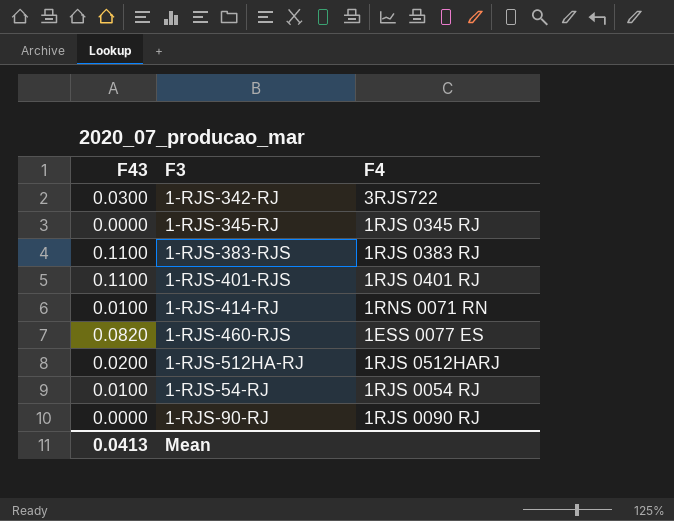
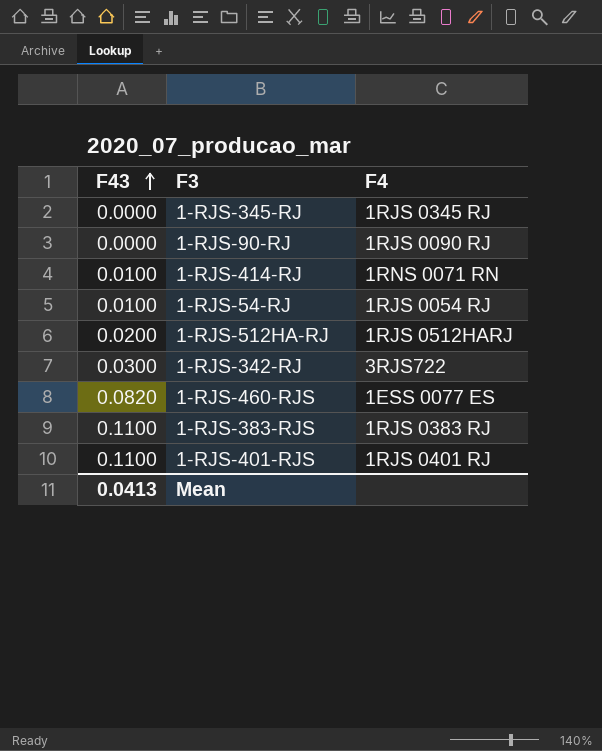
row order: none -> F43 ascending

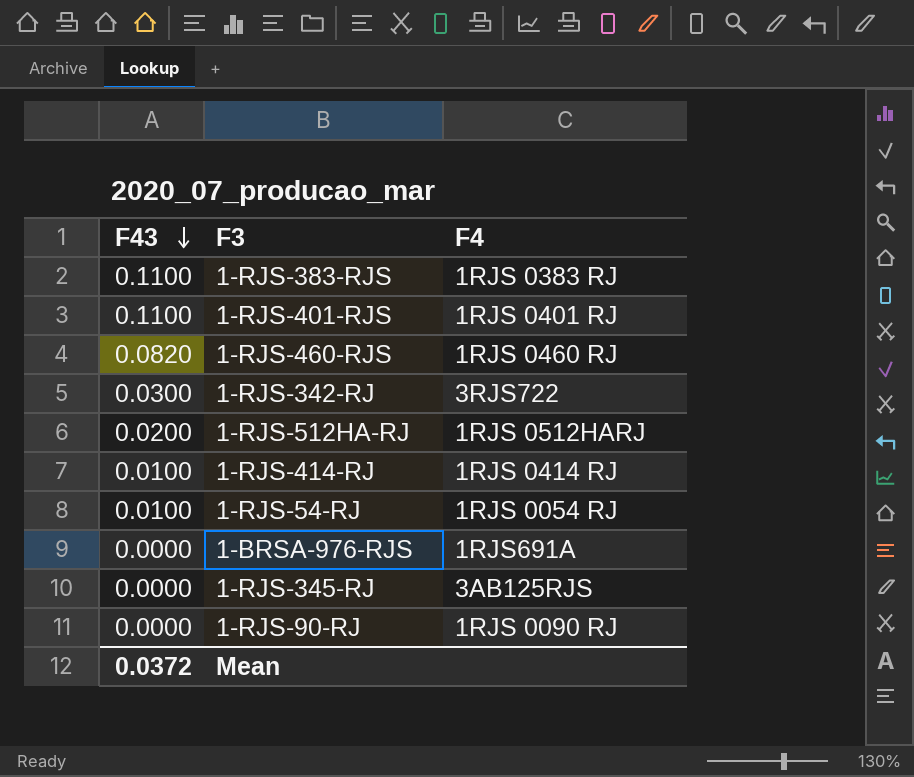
row order: F43 ascending -> F43 descending
1-RJS-460-RJS | F4: 1ESS 0077 ES -> 1RJS 0460 RJ
1-RJS-414-RJ | F4: 1RNS 0071 RN -> 1RJS 0414 RJ
row 1-BRSA-976-RJS: none -> 0.0000 | 1RJS691A
1-RJS-345-RJ | F4: 1RJS 0345 RJ -> 3AB125RJS
Mean | F43: 0.0413 -> 0.0372

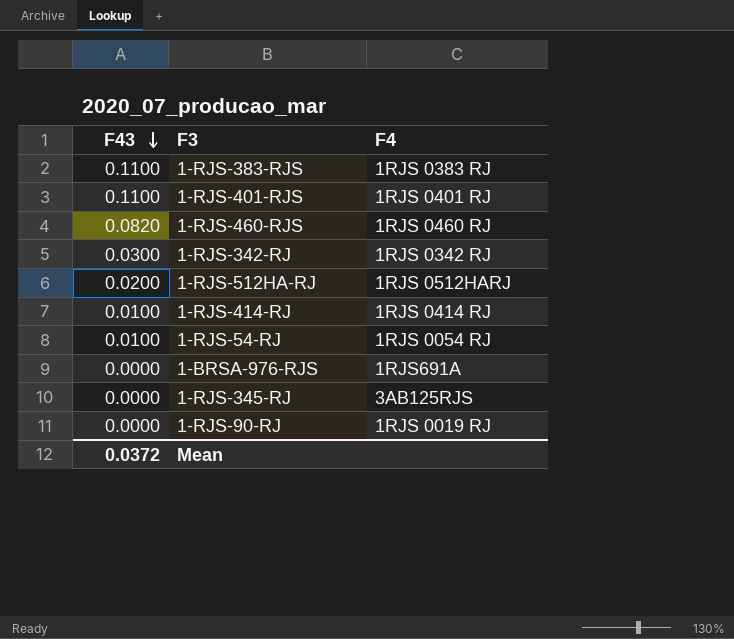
1-RJS-342-RJ | F4: 3RJS722 -> 1RJS 0342 RJ
1-RJS-90-RJ | F4: 1RJS 0090 RJ -> 1RJS 0019 RJ

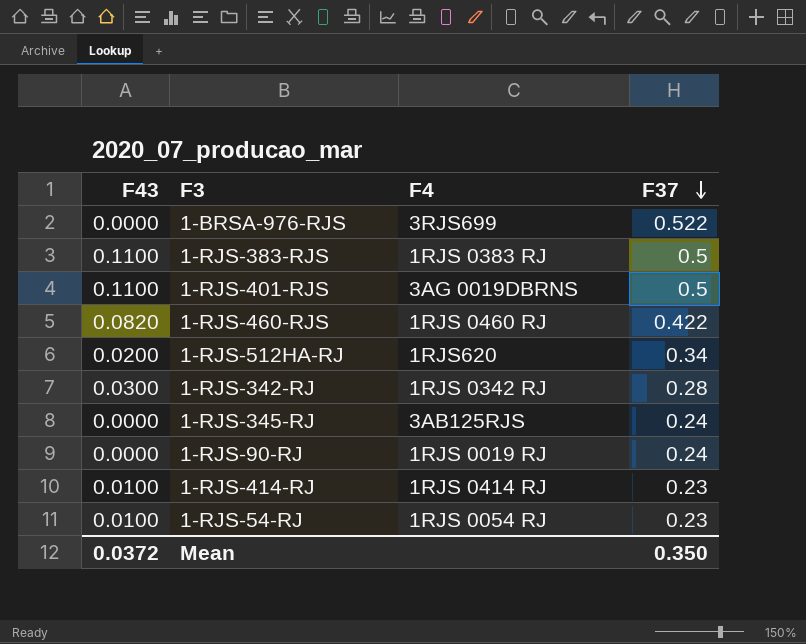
row order: F43 descending -> F37 descending
column F37 | position: none -> 4
1-BRSA-976-RJS | F4: 1RJS691A -> 3RJS699
1-RJS-401-RJS | F4: 1RJS 0401 RJ -> 3AG 0019DBRNS
1-RJS-512HA-RJ | F4: 1RJS 0512HARJ -> 1RJS620

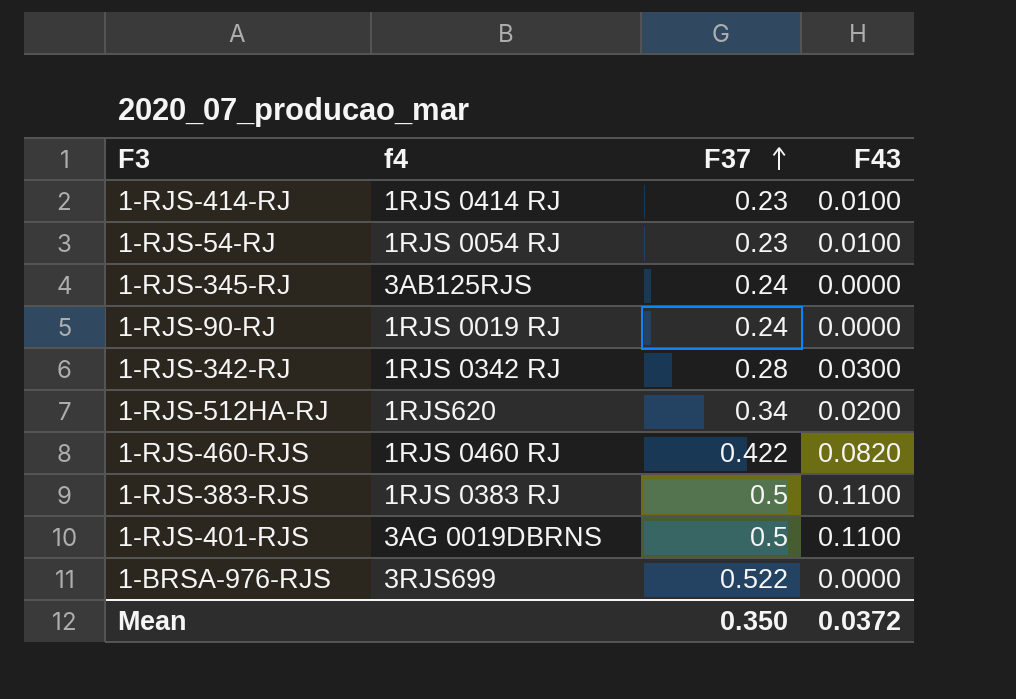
row order: F37 descending -> F37 ascending
column name: F4 -> f4
column F43 | position: 1 -> 4

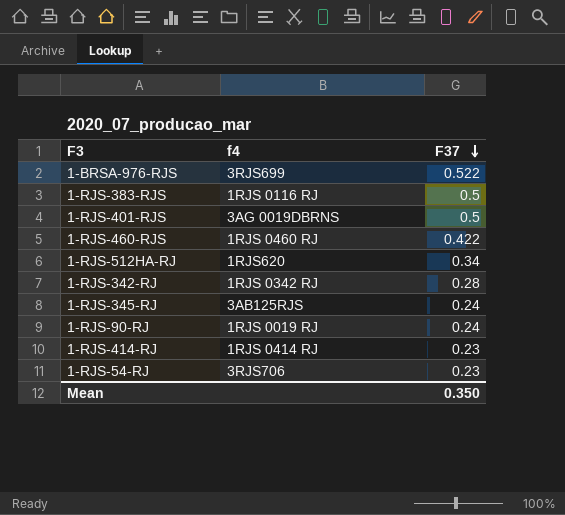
row order: F37 ascending -> F37 descending
column F43 | position: 4 -> none
1-RJS-383-RJS | f4: 1RJS 0383 RJ -> 1RJS 0116 RJ
1-RJS-54-RJ | f4: 1RJS 0054 RJ -> 3RJS706

